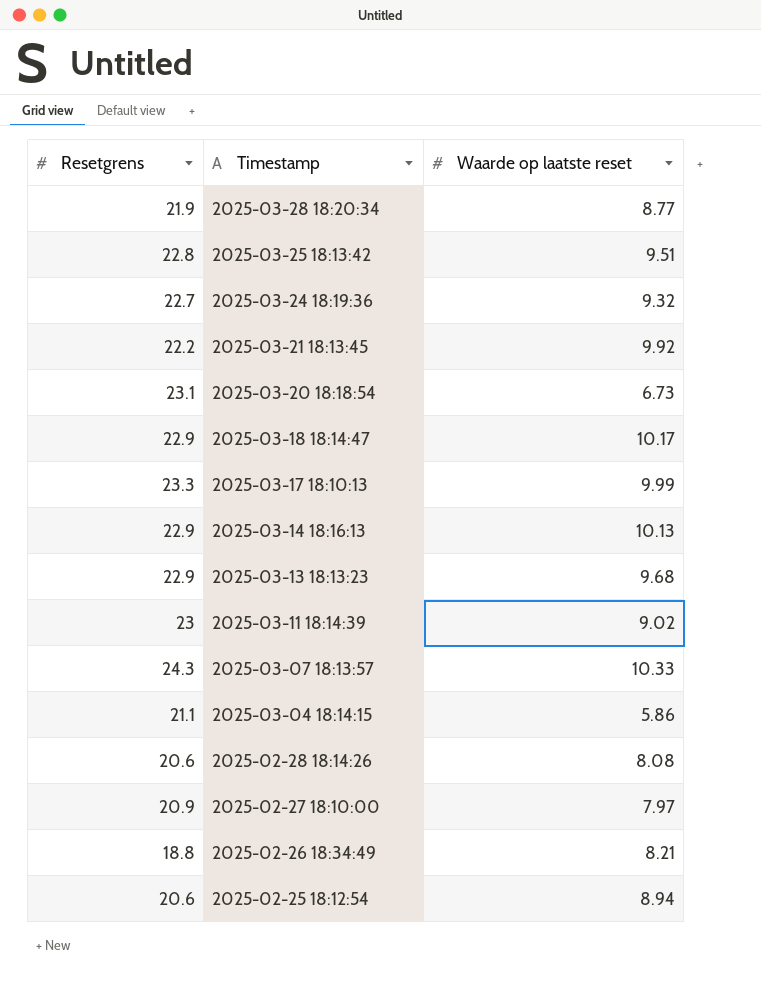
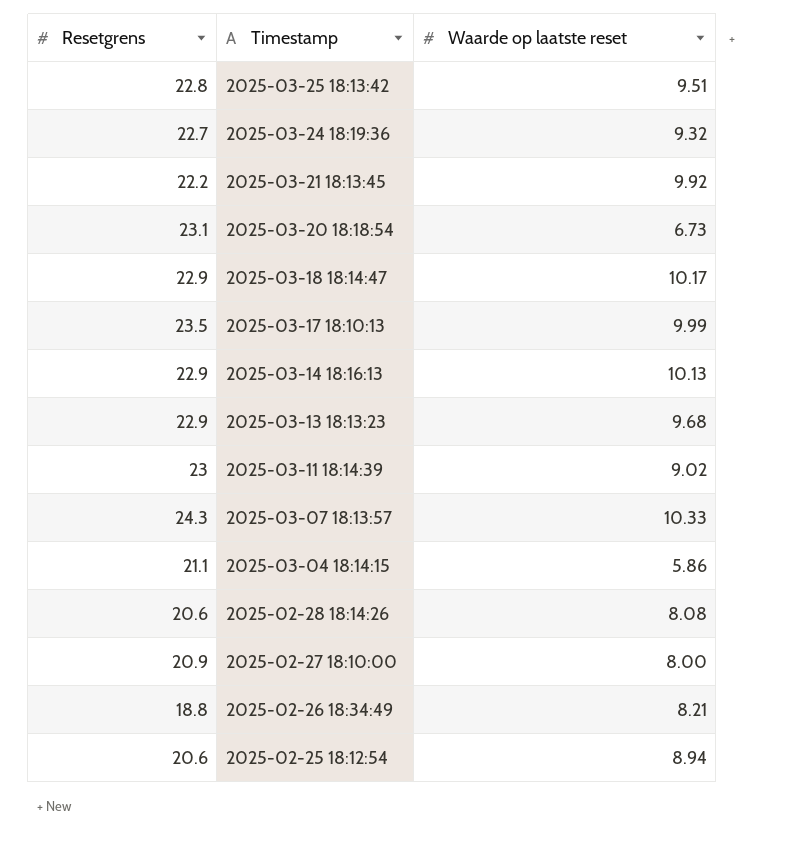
row 2025-03-28 18:20:34: 21.9 | 8.77 -> none
2025-03-17 18:10:13 | Resetgrens: 23.3 -> 23.5
2025-02-27 18:10:00 | Waarde op laatste reset: 7.97 -> 8.00

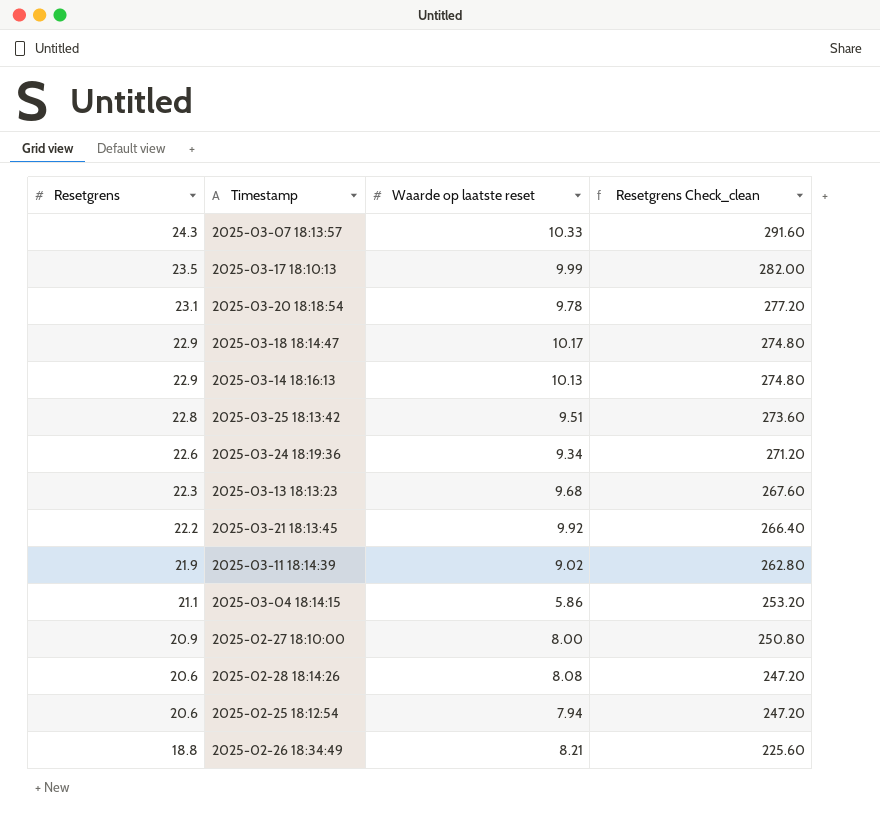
row order: Timestamp descending -> Resetgrens descending
column Resetgrens Check_clean | formula: none -> [Resetgrens] * 12
2025-03-20 18:18:54 | Waarde op laatste reset: 6.73 -> 9.78
2025-03-24 18:19:36 | Resetgrens: 22.7 -> 22.6
2025-03-24 18:19:36 | Waarde op laatste reset: 9.32 -> 9.34
2025-03-13 18:13:23 | Resetgrens: 22.9 -> 22.3
2025-03-11 18:14:39 | Resetgrens: 23 -> 21.9
2025-02-25 18:12:54 | Waarde op laatste reset: 8.94 -> 7.94

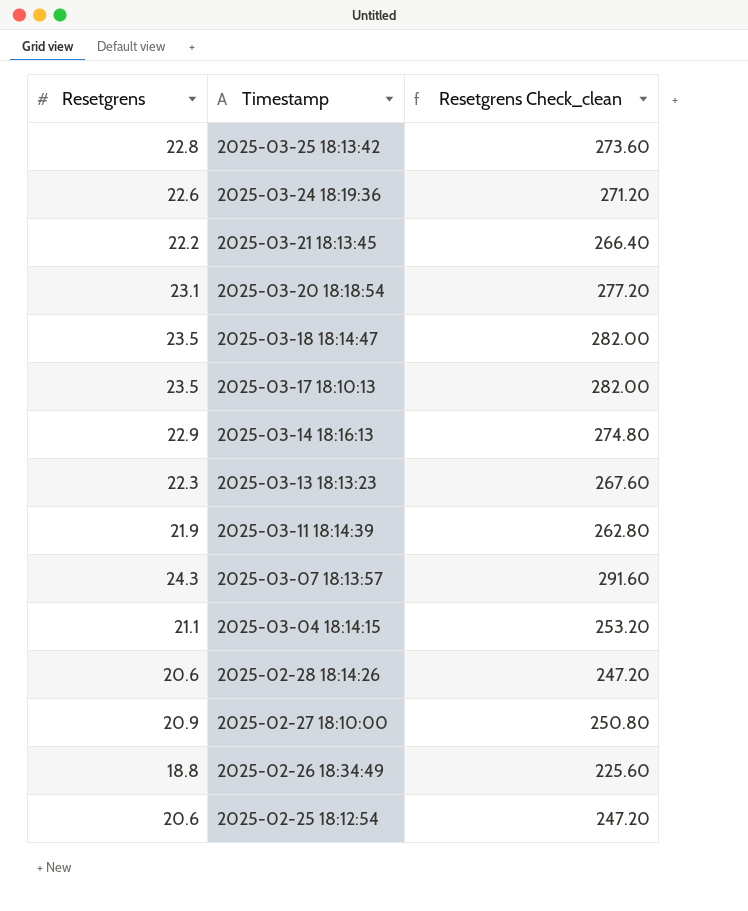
row order: Resetgrens descending -> Timestamp descending
column Waarde op laatste reset | position: 3 -> none
2025-03-18 18:14:47 | Resetgrens: 22.9 -> 23.5
2025-03-18 18:14:47 | Resetgrens Check_clean: 274.80 -> 282.00

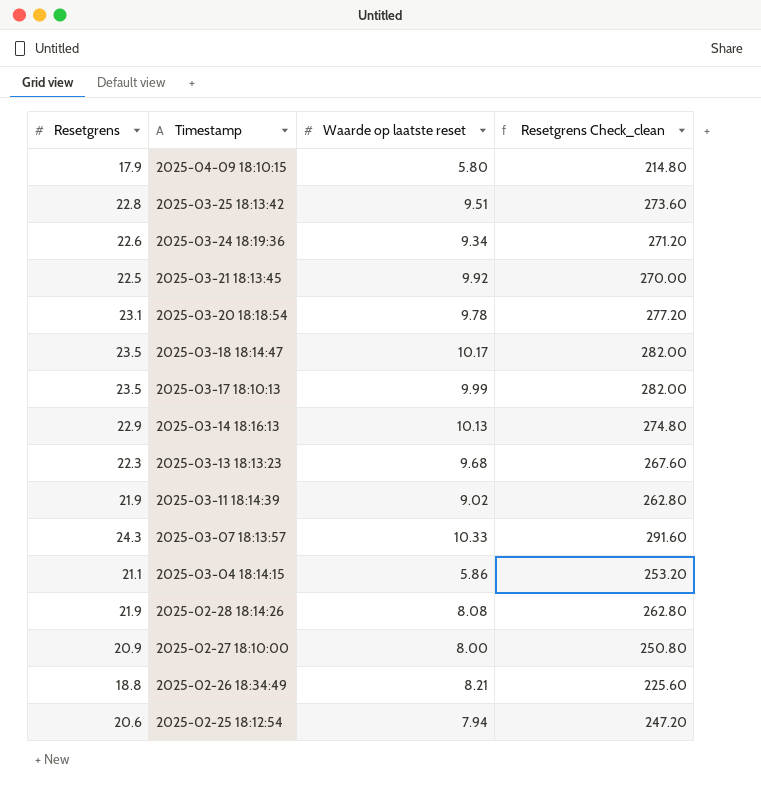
column Waarde op laatste reset | position: none -> 3
row 2025-04-09 18:10:15: none -> 17.9 | 5.80 | 214.80
2025-03-21 18:13:45 | Resetgrens: 22.2 -> 22.5
2025-03-21 18:13:45 | Resetgrens Check_clean: 266.40 -> 270.00
2025-02-28 18:14:26 | Resetgrens: 20.6 -> 21.9
2025-02-28 18:14:26 | Resetgrens Check_clean: 247.20 -> 262.80

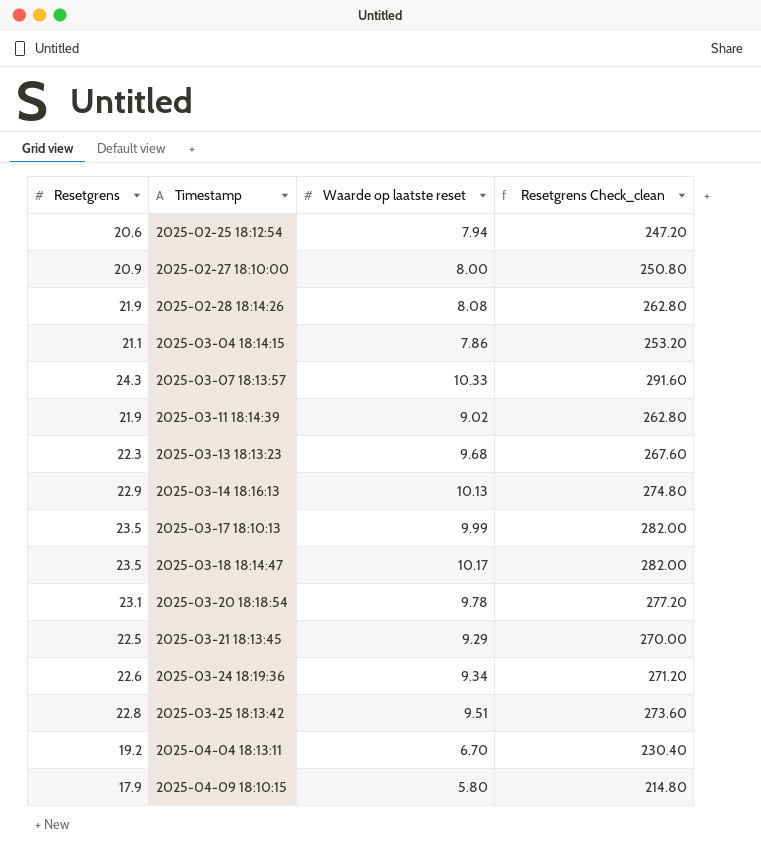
row order: Timestamp descending -> Timestamp ascending
row 2025-02-26 18:34:49: 18.8 | 8.21 | 225.60 -> none
2025-03-04 18:14:15 | Waarde op laatste reset: 5.86 -> 7.86
2025-03-21 18:13:45 | Waarde op laatste reset: 9.92 -> 9.29
row 2025-04-04 18:13:11: none -> 19.2 | 6.70 | 230.40

